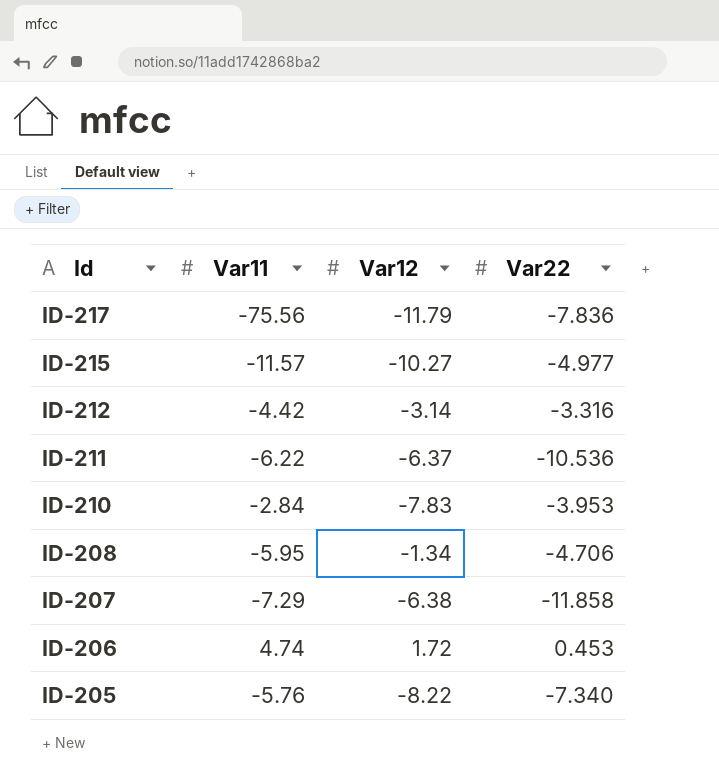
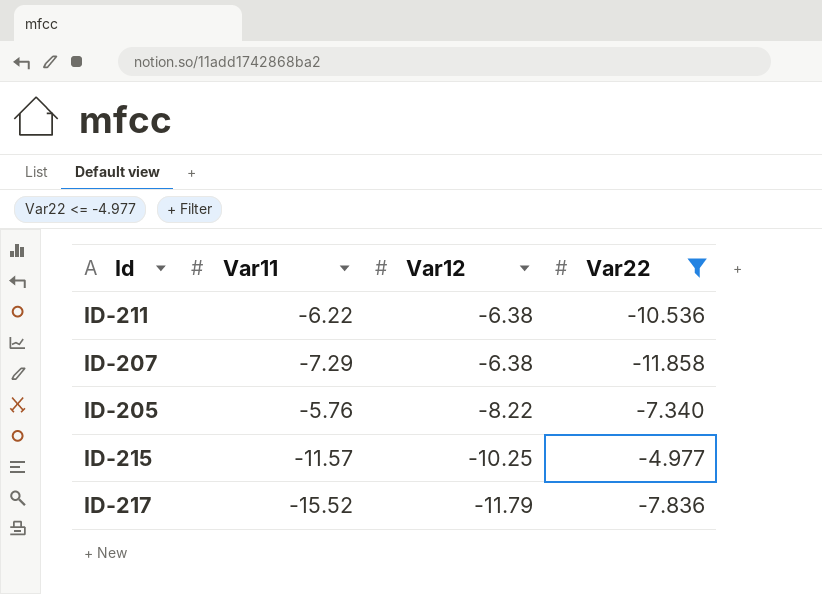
filter: none -> Var22 <= -4.977
row order: Id descending -> Var12 descending
ID-211 | Var12: -6.37 -> -6.38
ID-215 | Var12: -10.27 -> -10.25
ID-217 | Var11: -75.56 -> -15.52

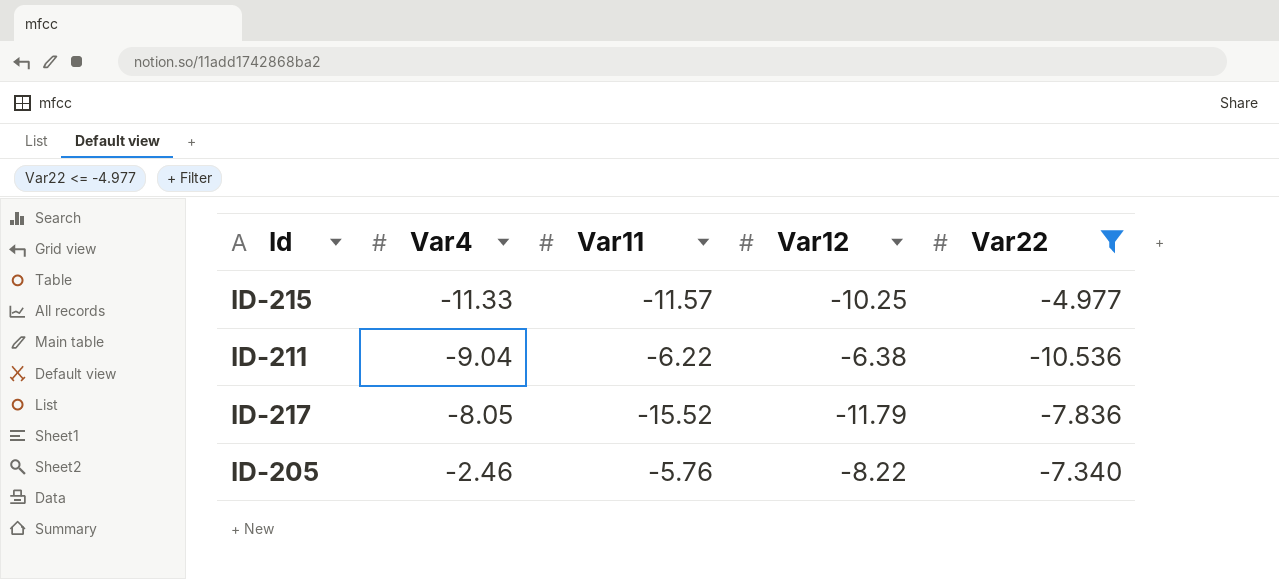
row order: Var12 descending -> Var4 ascending
column Var4 | position: none -> 2
row ID-207: -7.29 | -6.38 | -11.858 -> none

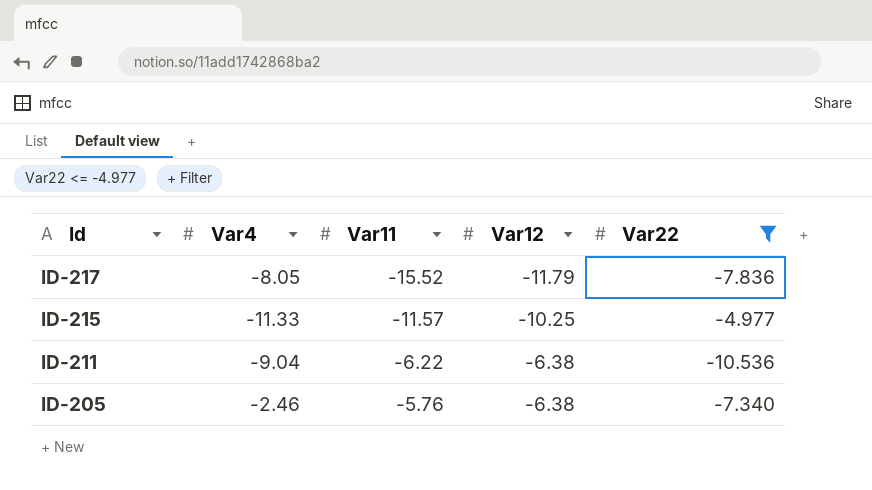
row order: Var4 ascending -> Id descending
ID-205 | Var12: -8.22 -> -6.38

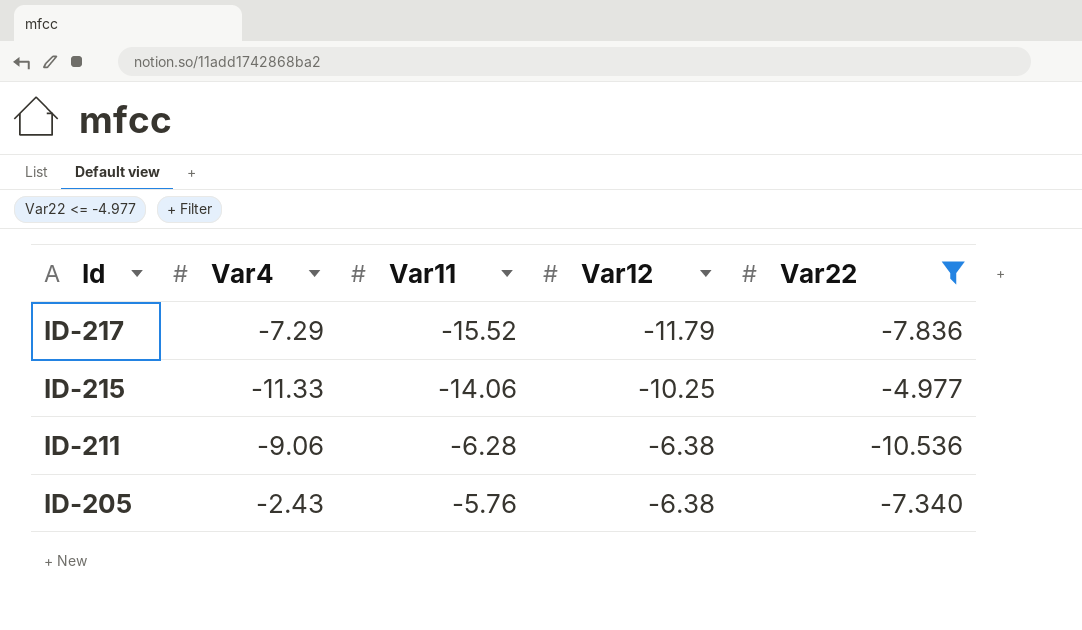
ID-217 | Var4: -8.05 -> -7.29
ID-215 | Var11: -11.57 -> -14.06
ID-211 | Var4: -9.04 -> -9.06
ID-211 | Var11: -6.22 -> -6.28
ID-205 | Var4: -2.46 -> -2.43

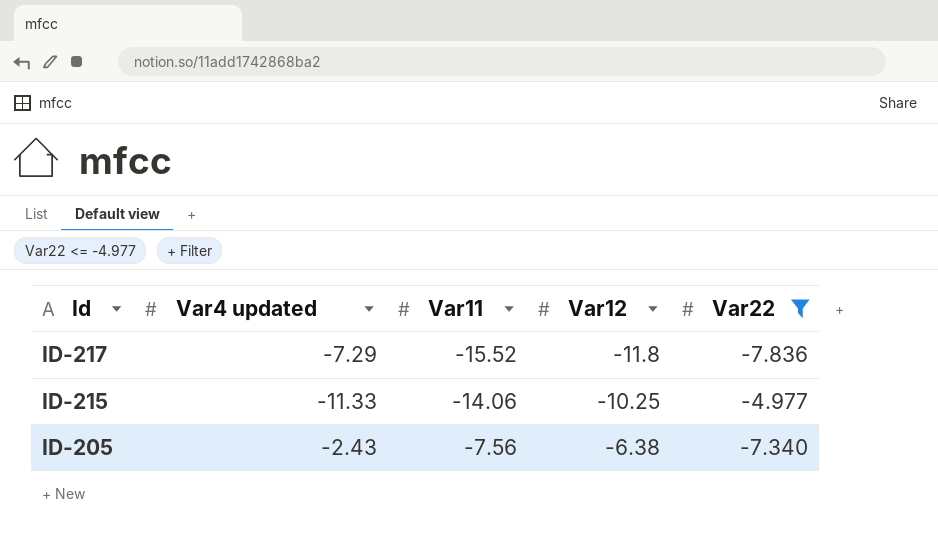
column name: Var4 -> Var4 updated
row ID-211: -9.06 | -6.28 | -6.38 | -10.536 -> none
ID-217 | Var12: -11.79 -> -11.8
ID-205 | Var11: -5.76 -> -7.56

